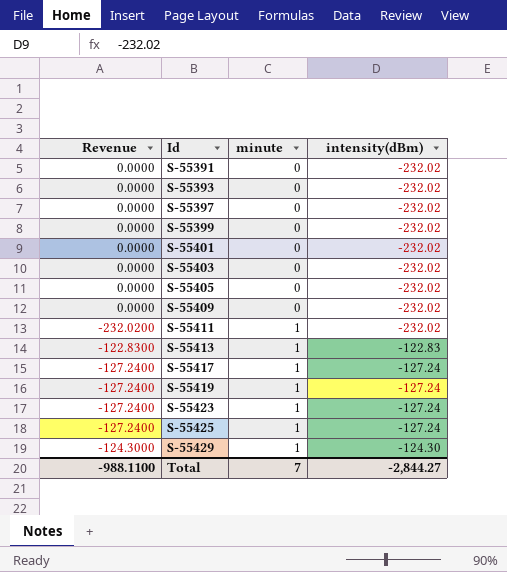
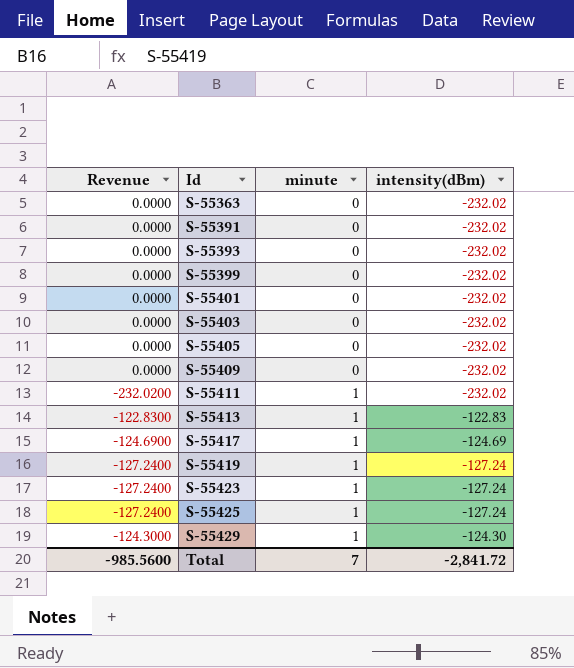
row S-55397: 0.0000 | 0 | -232.02 -> none
row S-55363: none -> 0.0000 | 0 | -232.02
S-55417 | Revenue: -127.2400 -> -124.6900
S-55417 | intensity(dBm): -127.24 -> -124.69
Total | Revenue: -988.1100 -> -985.5600
Total | intensity(dBm): -2,844.27 -> -2,841.72

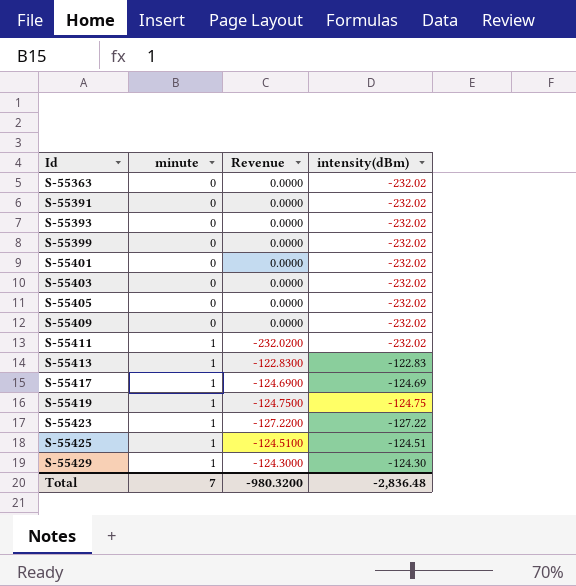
column Revenue | position: 1 -> 3
S-55419 | Revenue: -127.2400 -> -124.7500
S-55419 | intensity(dBm): -127.24 -> -124.75
S-55423 | Revenue: -127.2400 -> -127.2200
S-55423 | intensity(dBm): -127.24 -> -127.22
S-55425 | Revenue: -127.2400 -> -124.5100
S-55425 | intensity(dBm): -127.24 -> -124.51
Total | Revenue: -985.5600 -> -980.3200
Total | intensity(dBm): -2,841.72 -> -2,836.48

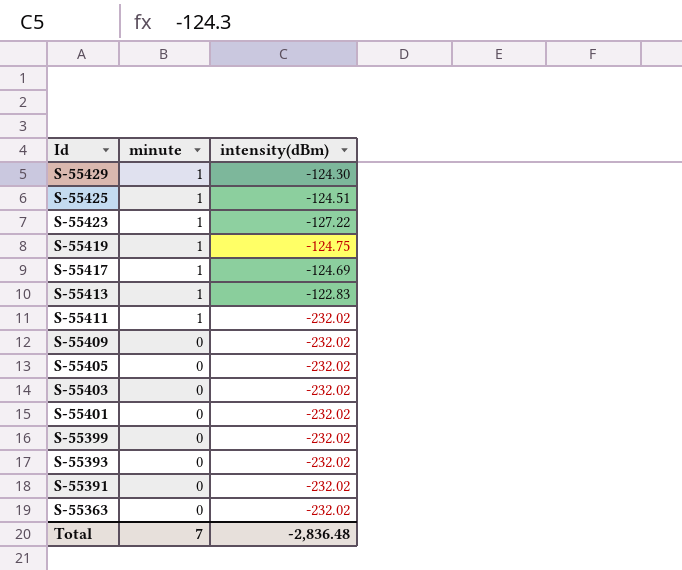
row order: Id ascending -> Id descending
column Revenue | formula: [minute] * [intensity(dBm)] -> none

